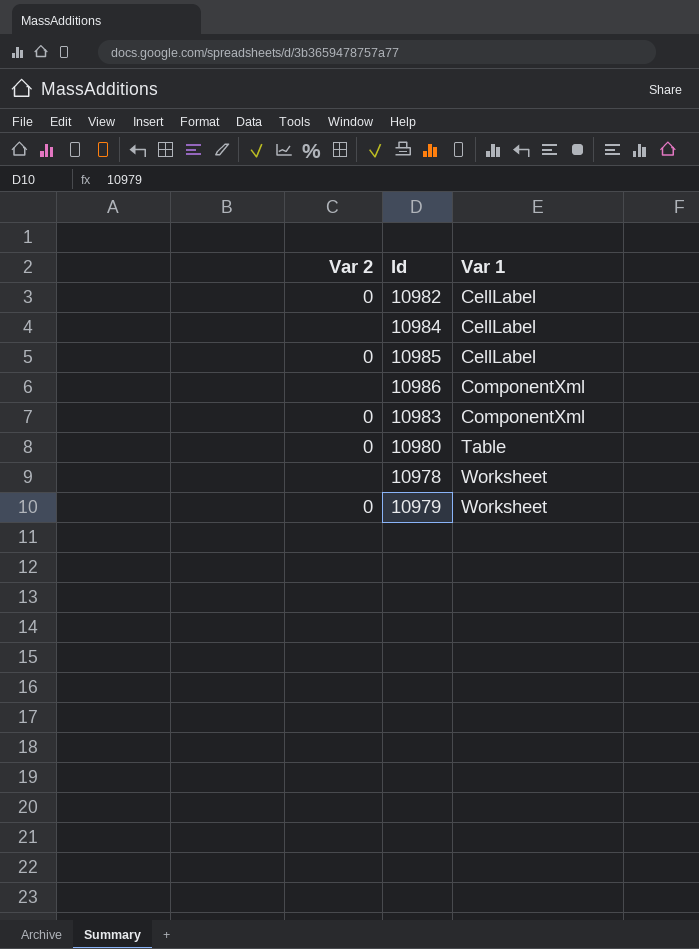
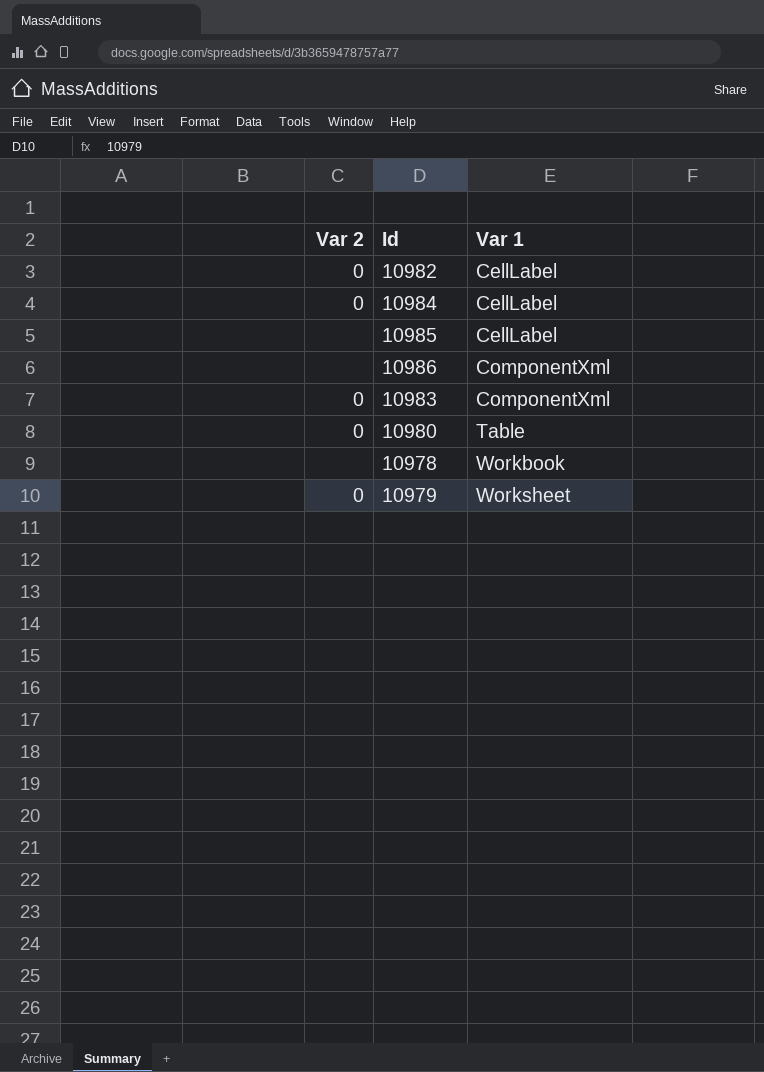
10984 | Var 2: none -> 0
10985 | Var 2: 0 -> none
10978 | Var 1: Worksheet -> Workbook

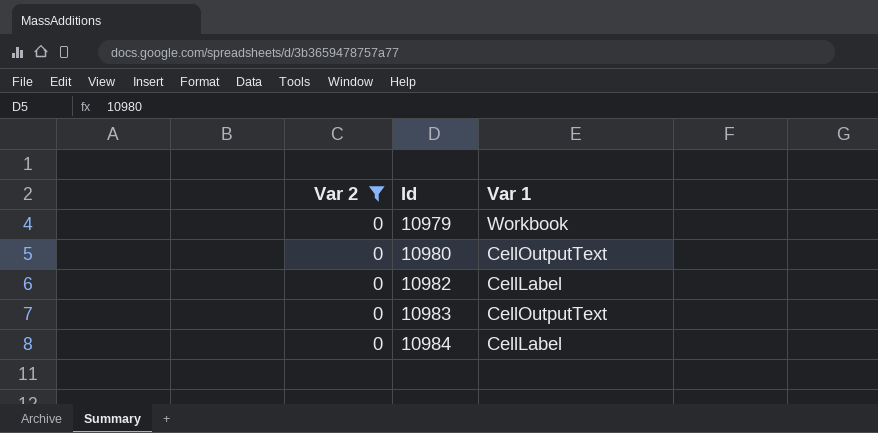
filter: none -> Var 2 = 0
row order: Var 1 ascending -> Id ascending
10979 | Var 1: Worksheet -> Workbook
10980 | Var 1: Table -> CellOutputText
10983 | Var 1: ComponentXml -> CellOutputText

